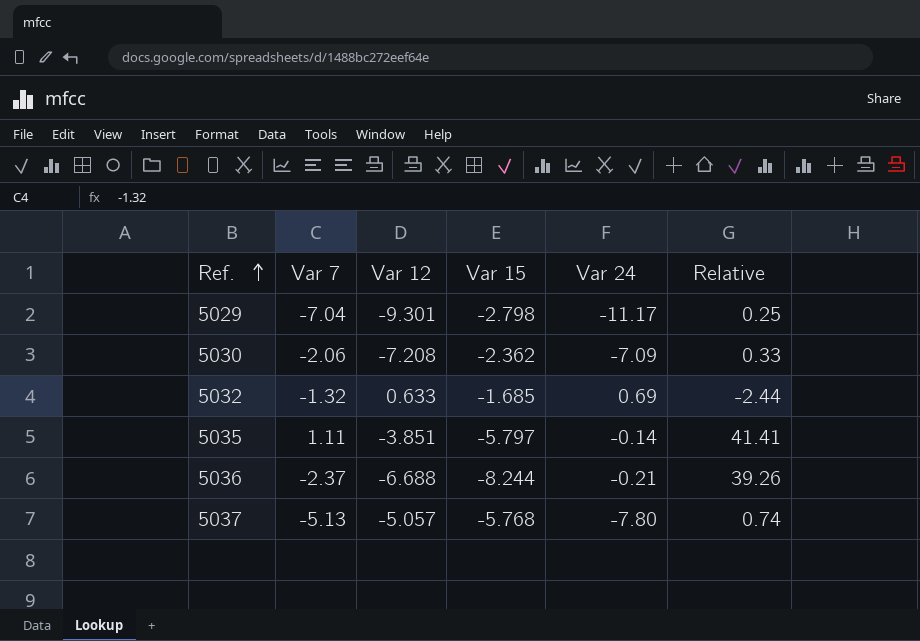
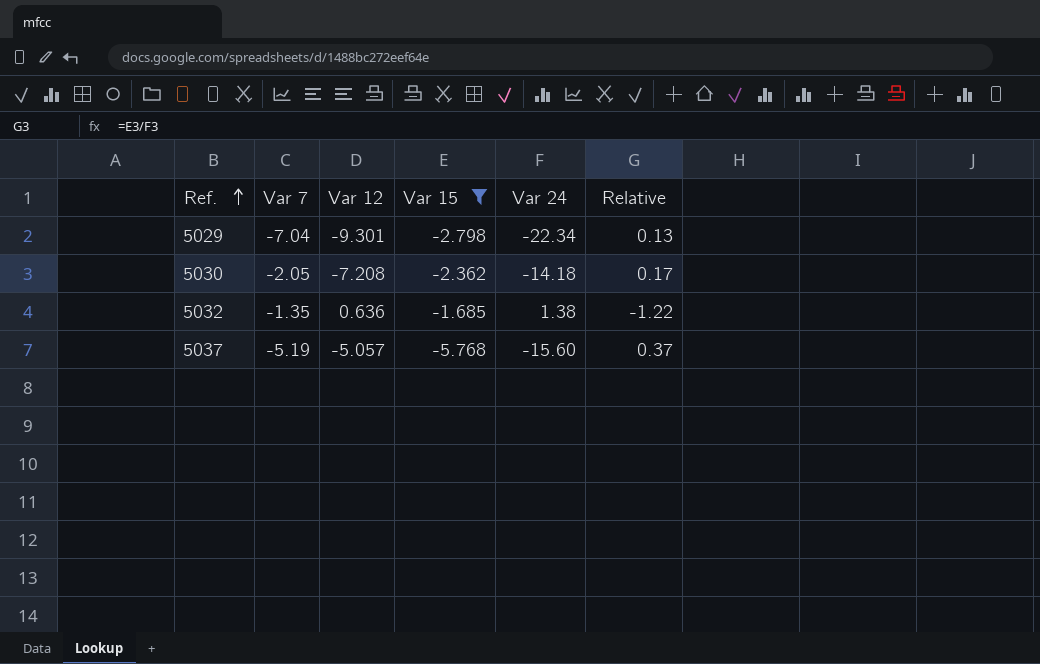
filter: none -> Var 15 >= -5.768
5029 | Var 24: -11.17 -> -22.34
5029 | Relative: 0.25 -> 0.13
5030 | Var 7: -2.06 -> -2.05
5030 | Var 24: -7.09 -> -14.18
5030 | Relative: 0.33 -> 0.17
5032 | Var 7: -1.32 -> -1.35
5032 | Var 12: 0.633 -> 0.636
5032 | Var 24: 0.69 -> 1.38
5032 | Relative: -2.44 -> -1.22
5037 | Var 7: -5.13 -> -5.19
5037 | Var 24: -7.80 -> -15.60
5037 | Relative: 0.74 -> 0.37

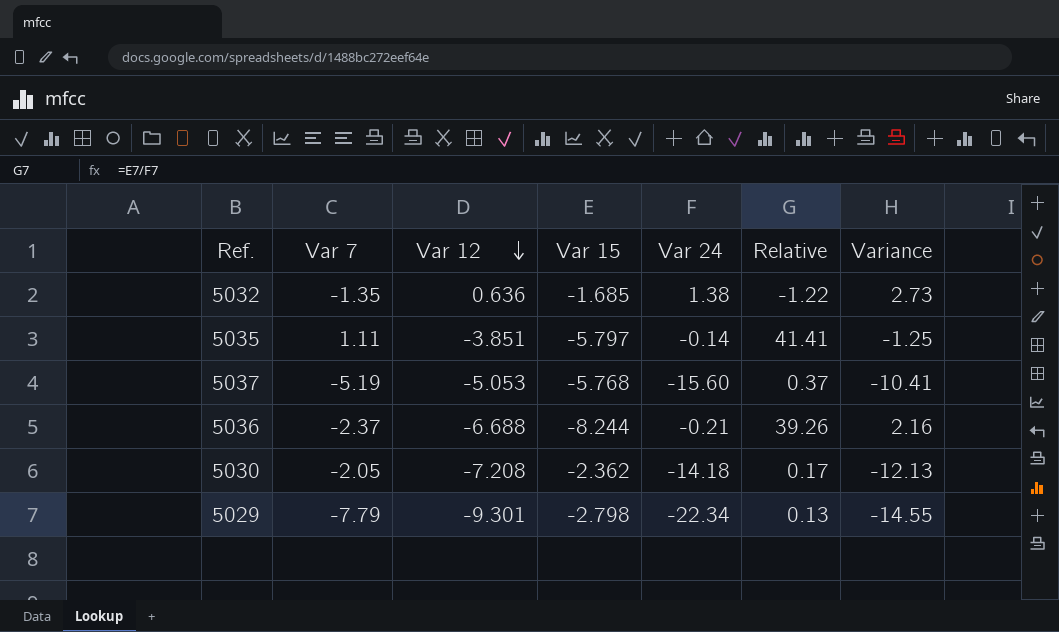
filter: Var 15 >= -5.768 -> none
row order: Ref. ascending -> Var 12 descending
column Variance | formula: none -> [Var 24] - [Var 7]
5037 | Var 12: -5.057 -> -5.053
5029 | Var 7: -7.04 -> -7.79

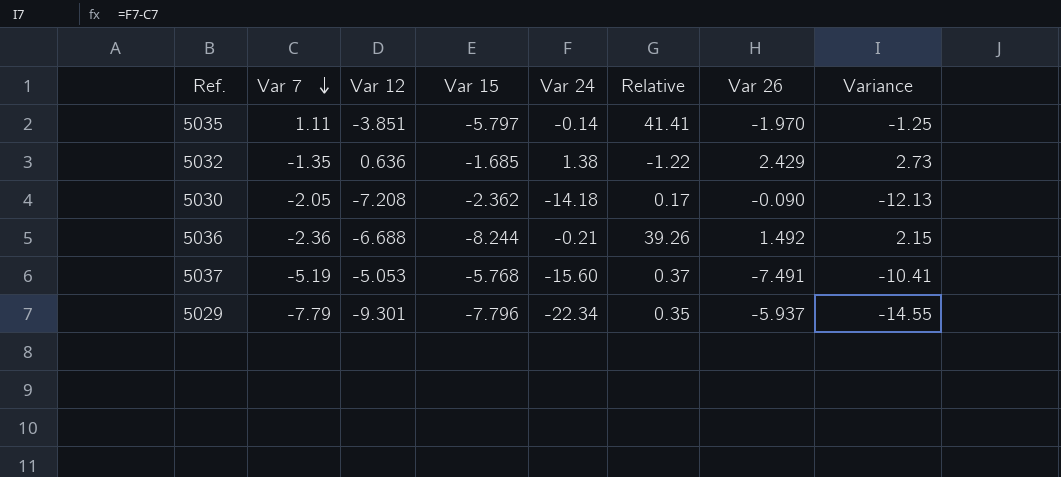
row order: Var 12 descending -> Var 7 descending
column Var 26 | position: none -> 7
5036 | Var 7: -2.37 -> -2.36
5036 | Variance: 2.16 -> 2.15
5029 | Var 15: -2.798 -> -7.796
5029 | Relative: 0.13 -> 0.35

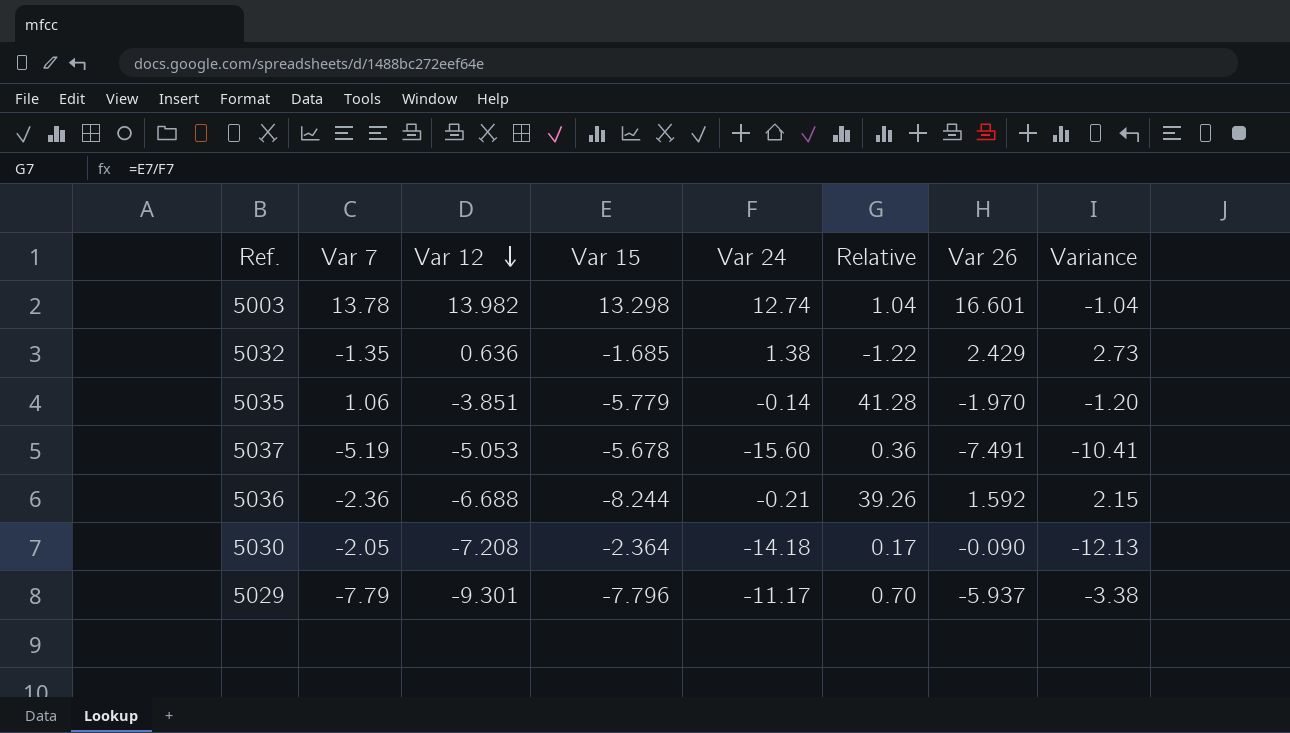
row order: Var 7 descending -> Var 12 descending
row 5003: none -> 13.78 | 13.982 | 13.298 | 12.74 | 1.04 | 16.601 | -1.04
5035 | Var 7: 1.11 -> 1.06
5035 | Var 15: -5.797 -> -5.779
5035 | Relative: 41.41 -> 41.28
5035 | Variance: -1.25 -> -1.20
5037 | Var 15: -5.768 -> -5.678
5037 | Relative: 0.37 -> 0.36
5036 | Var 26: 1.492 -> 1.592
5030 | Var 15: -2.362 -> -2.364
5029 | Var 24: -22.34 -> -11.17
5029 | Relative: 0.35 -> 0.70
5029 | Variance: -14.55 -> -3.38

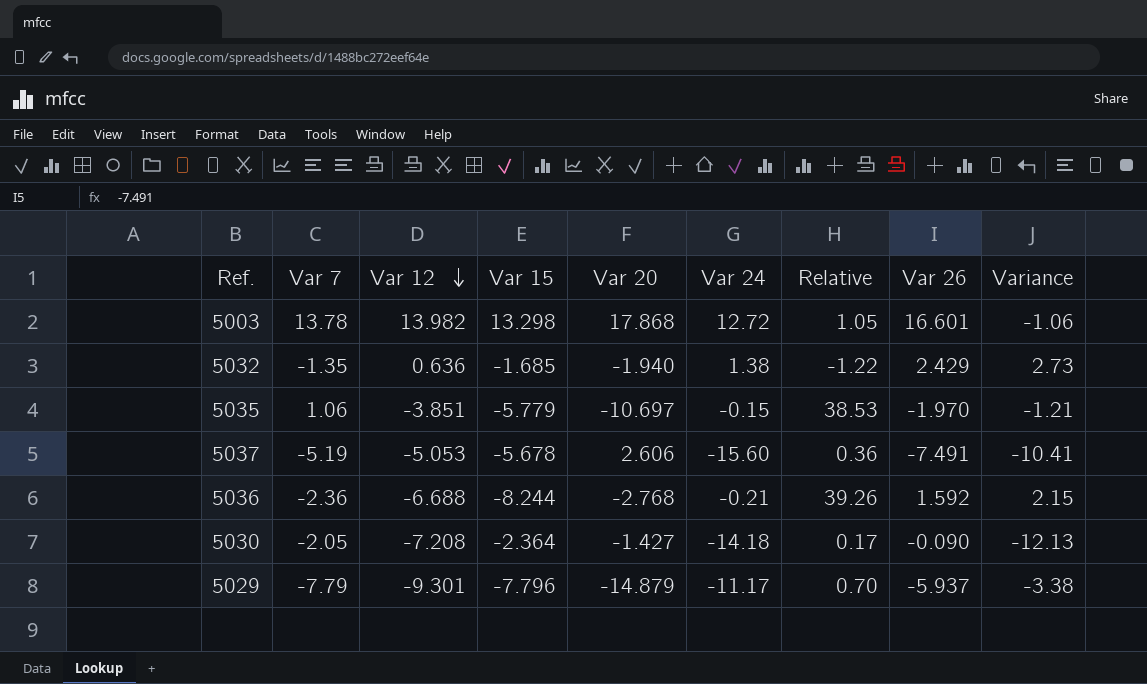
column Var 20 | position: none -> 5
5003 | Var 24: 12.74 -> 12.72
5003 | Relative: 1.04 -> 1.05
5003 | Variance: -1.04 -> -1.06
5035 | Var 24: -0.14 -> -0.15
5035 | Relative: 41.28 -> 38.53
5035 | Variance: -1.20 -> -1.21

